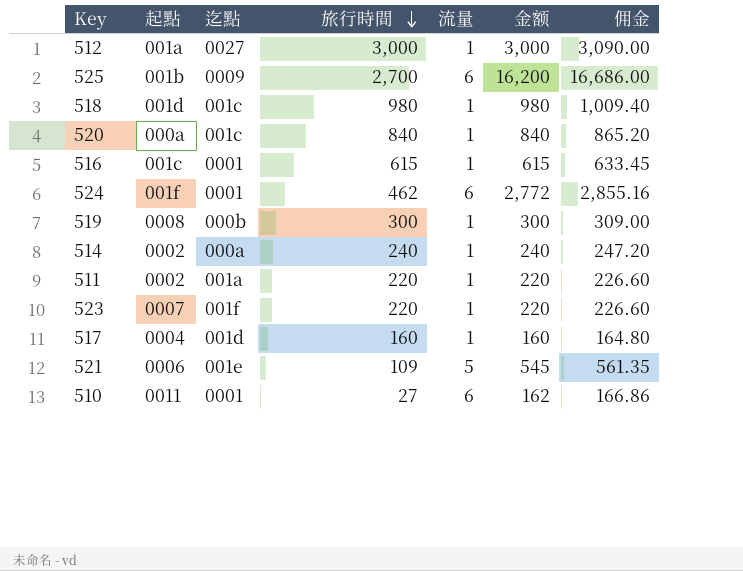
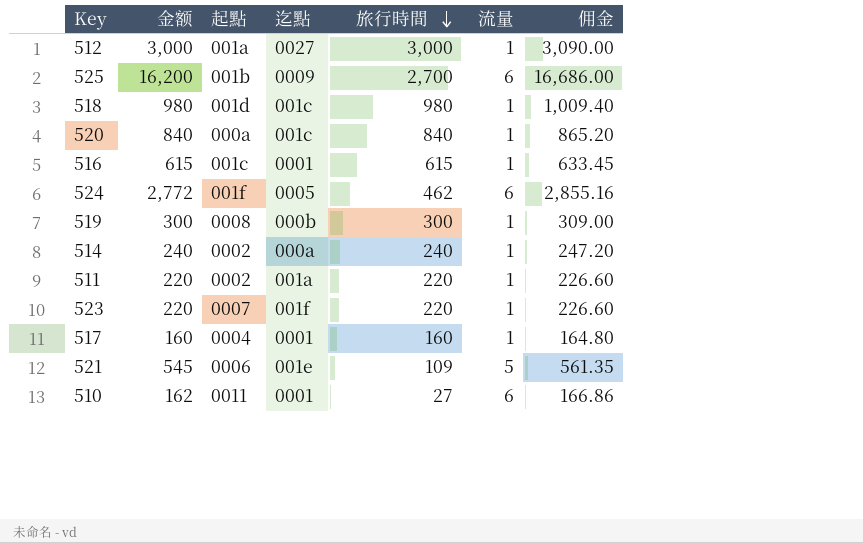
column 金额 | position: 6 -> 2
524 | 迄點: 0001 -> 0005
517 | 迄點: 001d -> 0001

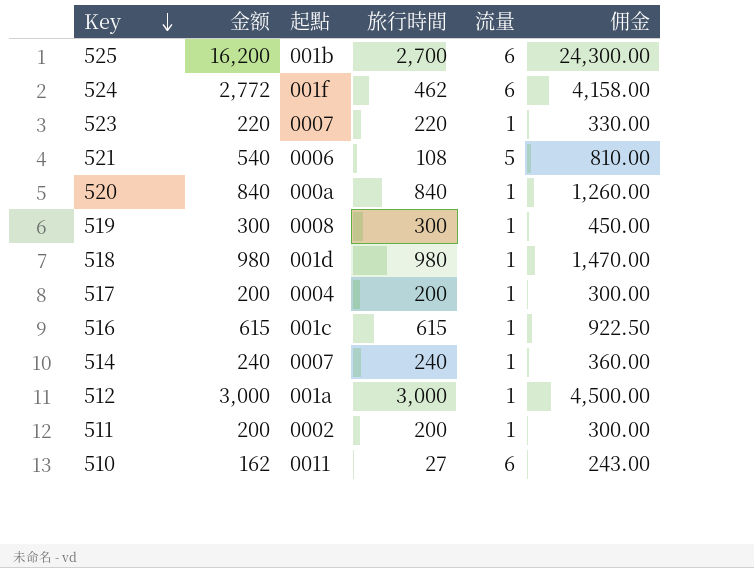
row order: 旅行時間 descending -> Key descending
column 迄點 | position: 4 -> none
column 佣金 | formula: [金额] * 1.03 -> [金额] * 1.5
521 | 金额: 545 -> 540
521 | 旅行時間: 109 -> 108
517 | 金额: 160 -> 200
517 | 旅行時間: 160 -> 200
514 | 起點: 0002 -> 0007
511 | 金额: 220 -> 200
511 | 旅行時間: 220 -> 200

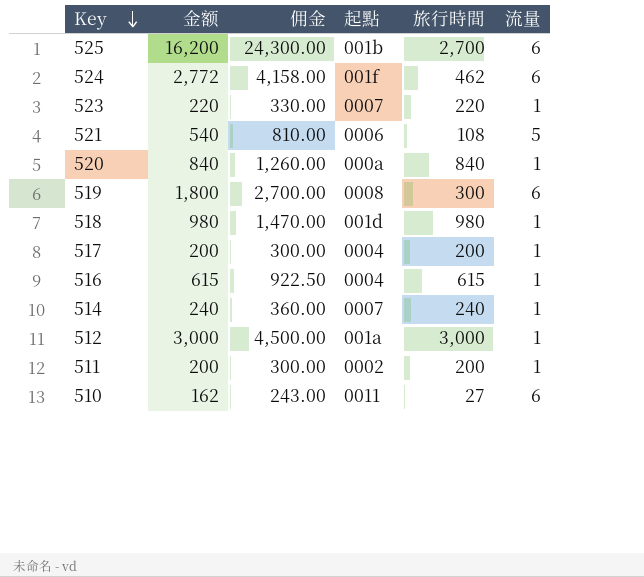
column 佣金 | position: 6 -> 3
519 | 金额: 300 -> 1,800
519 | 佣金: 450.00 -> 2,700.00
519 | 流量: 1 -> 6
516 | 起點: 001c -> 0004

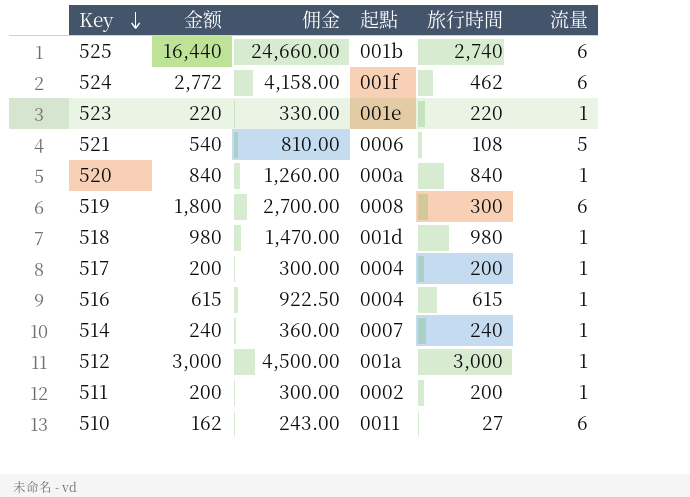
525 | 金额: 16,200 -> 16,440
525 | 佣金: 24,300.00 -> 24,660.00
525 | 旅行時間: 2,700 -> 2,740
523 | 起點: 0007 -> 001e

